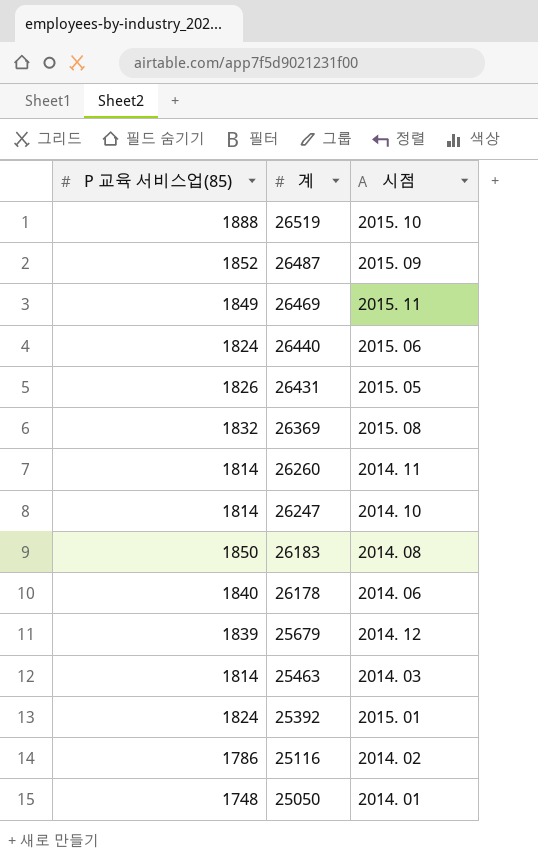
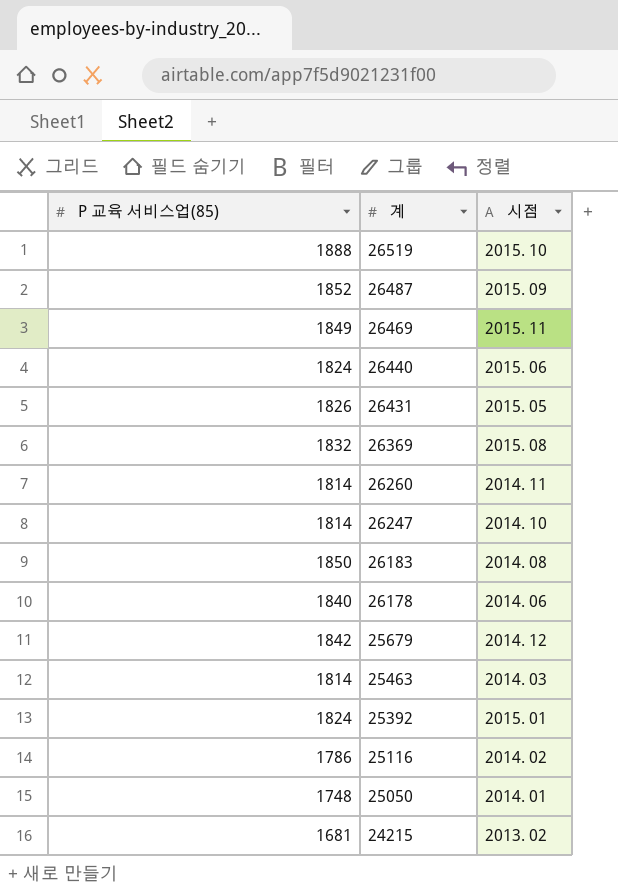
25679 | P 교육 서비스업(85): 1839 -> 1842
row 24215: none -> 1681 | 2013. 02

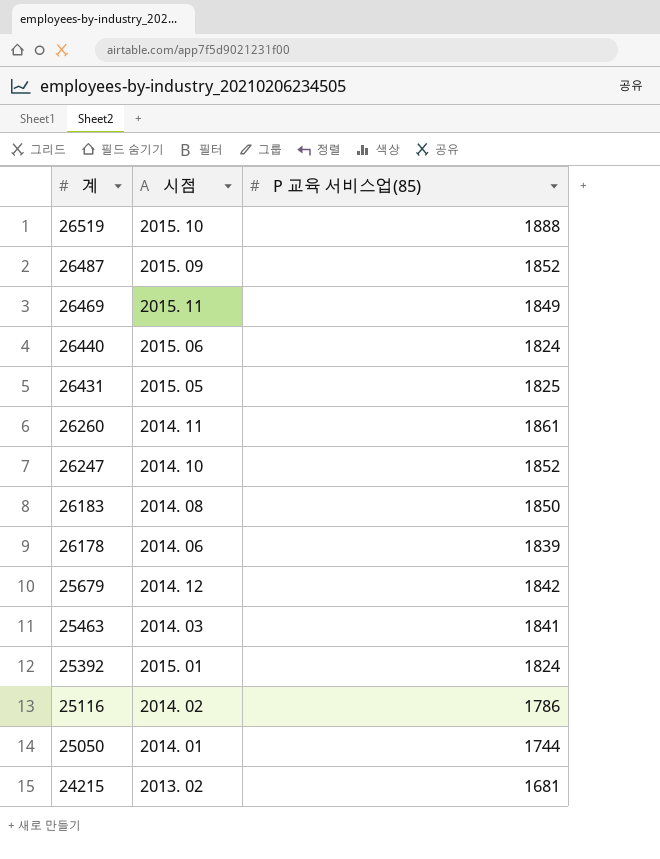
column P 교육 서비스업(85) | position: 1 -> 3
row 26369: 1832 | 2015. 08 -> none
26431 | P 교육 서비스업(85): 1826 -> 1825
26260 | P 교육 서비스업(85): 1814 -> 1861
26247 | P 교육 서비스업(85): 1814 -> 1852
26178 | P 교육 서비스업(85): 1840 -> 1839
25463 | P 교육 서비스업(85): 1814 -> 1841
25050 | P 교육 서비스업(85): 1748 -> 1744

